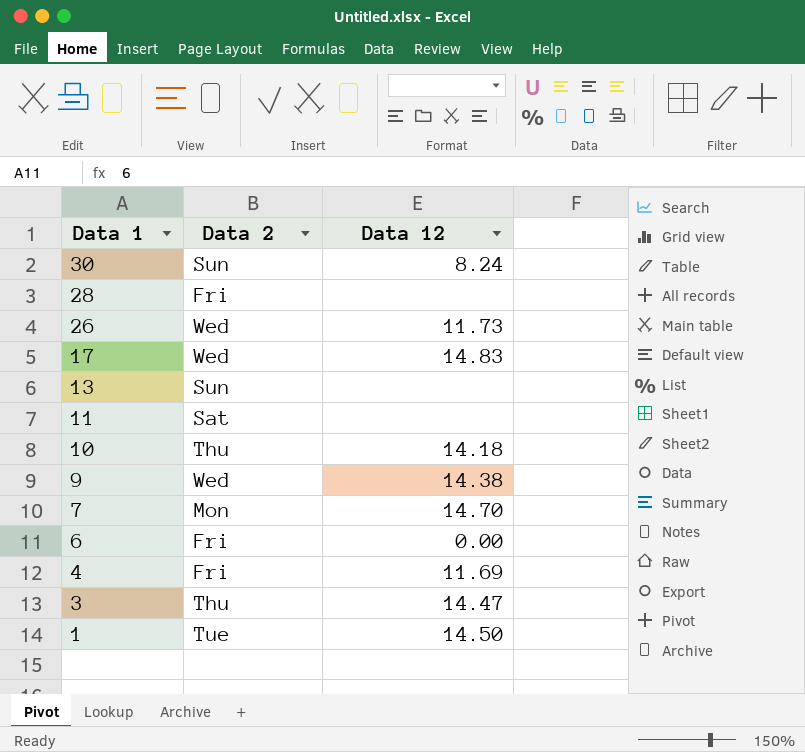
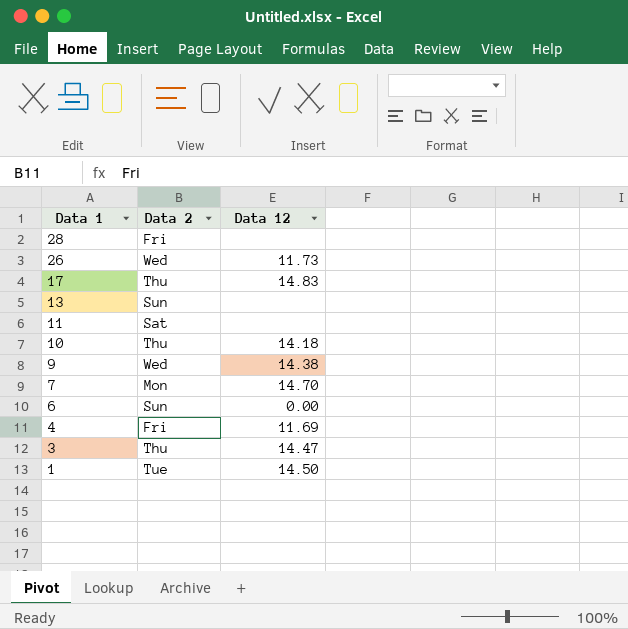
row 30: Sun | 8.24 -> none
17 | Data 2: Wed -> Thu
6 | Data 2: Fri -> Sun

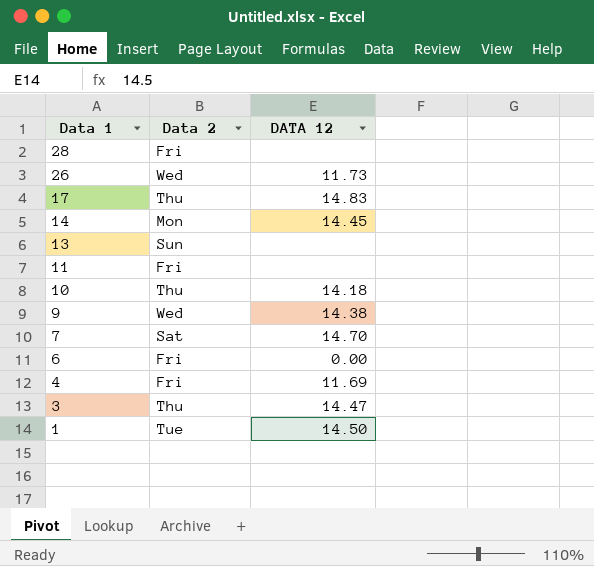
column name: Data 12 -> DATA 12
row 14: none -> Mon | 14.45
11 | Data 2: Sat -> Fri
7 | Data 2: Mon -> Sat
6 | Data 2: Sun -> Fri

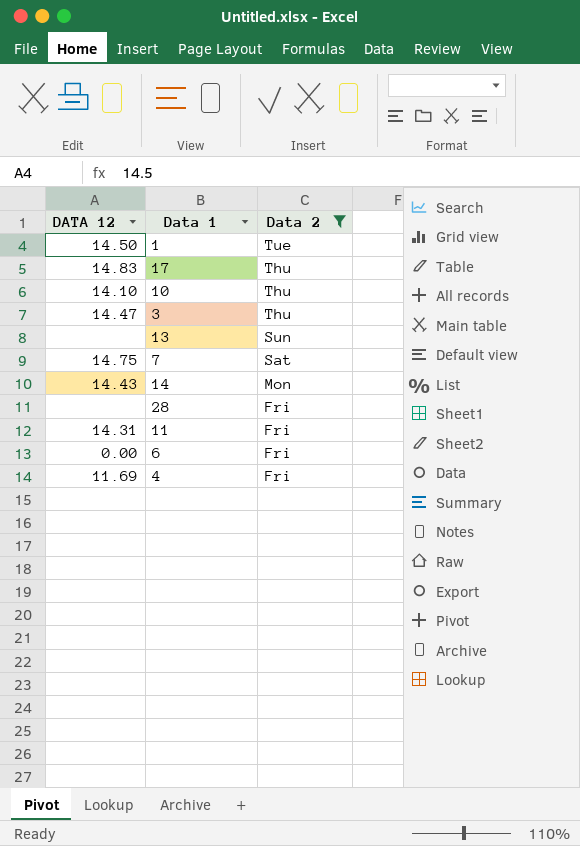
filter: none -> Data 2 != Wed
row order: Data 1 descending -> Data 2 descending
column DATA 12 | position: 3 -> 1
10 | DATA 12: 14.18 -> 14.10
7 | DATA 12: 14.70 -> 14.75
14 | DATA 12: 14.45 -> 14.43
11 | DATA 12: none -> 14.31

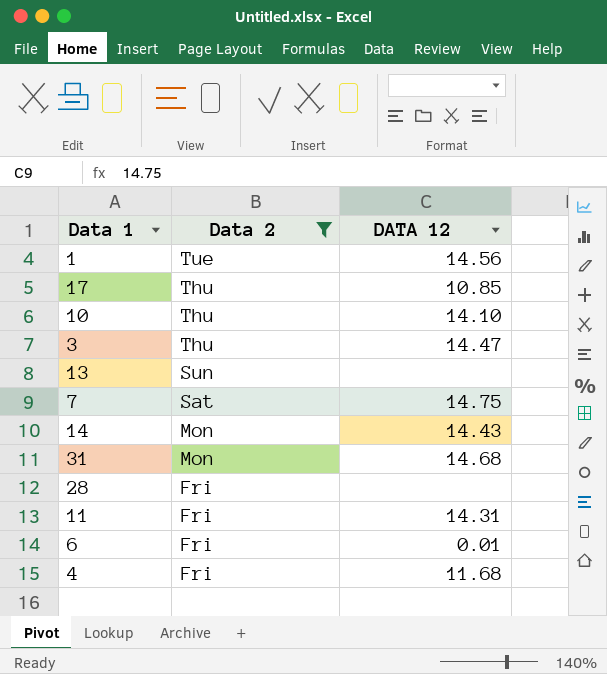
column DATA 12 | position: 1 -> 3
1 | DATA 12: 14.50 -> 14.56
17 | DATA 12: 14.83 -> 10.85
row 31: none -> Mon | 14.68
6 | DATA 12: 0.00 -> 0.01
4 | DATA 12: 11.69 -> 11.68

